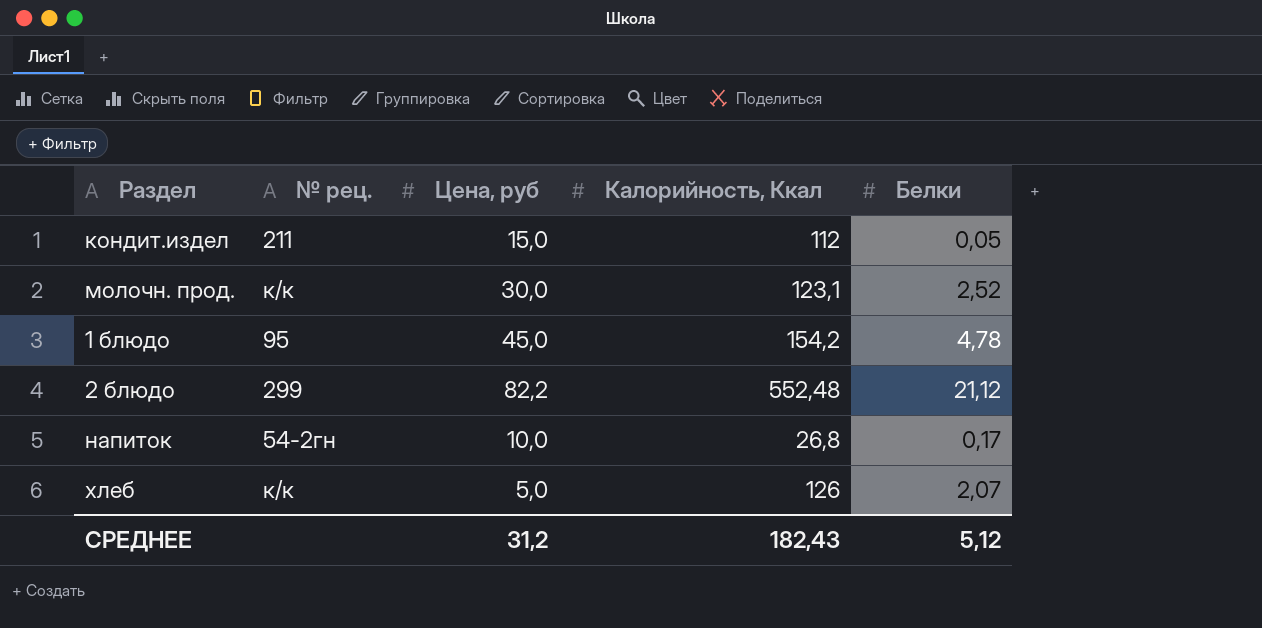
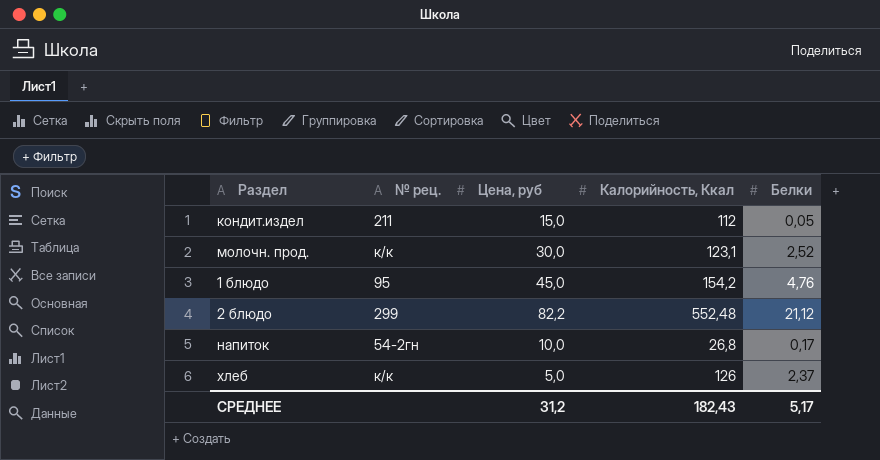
1 блюдо | Белки: 4,78 -> 4,76
хлеб | Белки: 2,07 -> 2,37
СРЕДНЕЕ | Белки: 5,12 -> 5,17

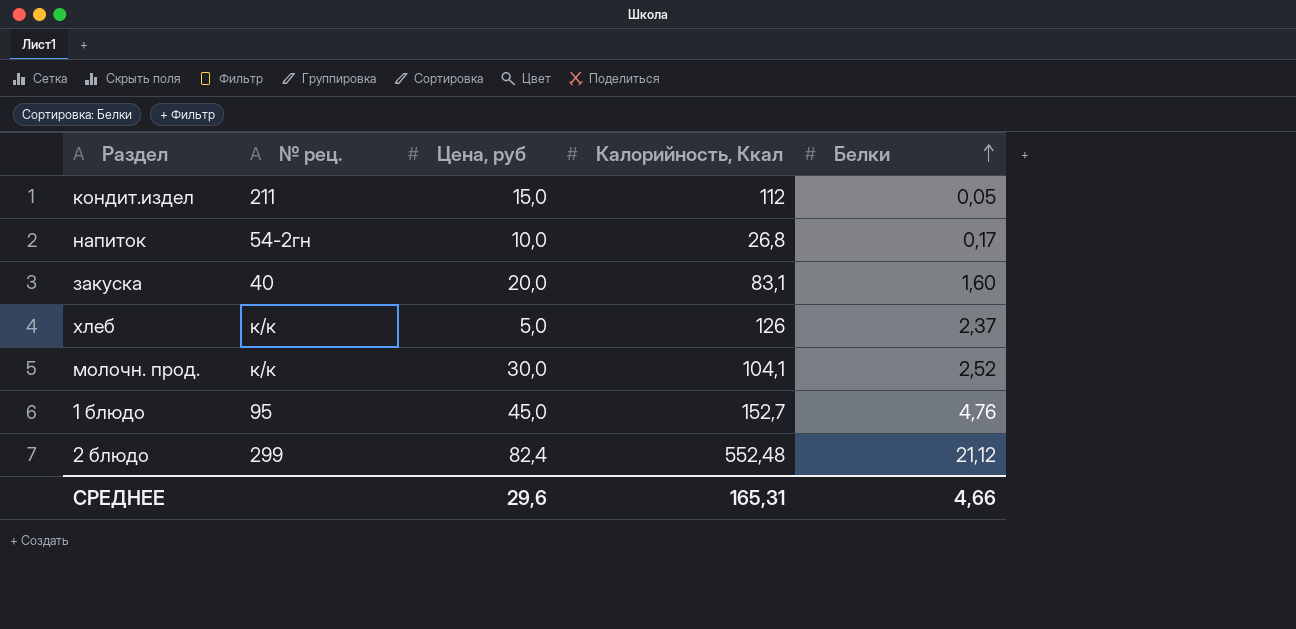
row order: none -> Белки ascending
row закуска: none -> 40 | 20,0 | 83,1 | 1,60
молочн. прод. | Калорийность, Ккал: 123,1 -> 104,1
1 блюдо | Калорийность, Ккал: 154,2 -> 152,7
2 блюдо | Цена, руб: 82,2 -> 82,4
СРЕДНЕЕ | Цена, руб: 31,2 -> 29,6
СРЕДНЕЕ | Калорийность, Ккал: 182,43 -> 165,31
СРЕДНЕЕ | Белки: 5,17 -> 4,66

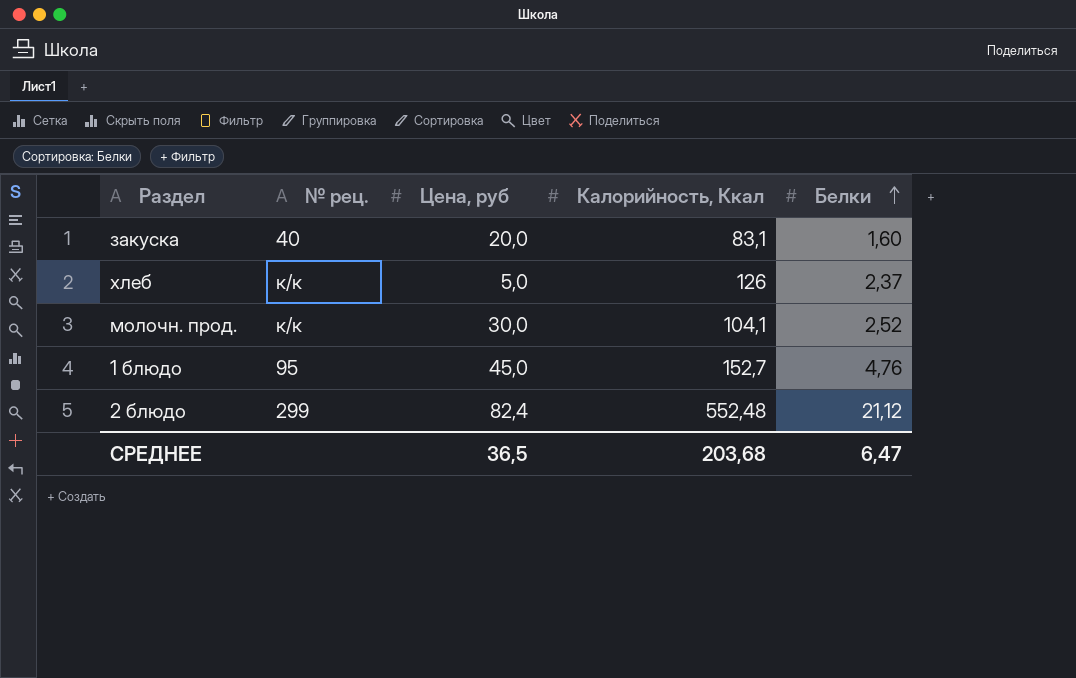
row кондит.издел: 211 | 15,0 | 112 | 0,05 -> none
row напиток: 54-2гн | 10,0 | 26,8 | 0,17 -> none
СРЕДНЕЕ | Цена, руб: 29,6 -> 36,5
СРЕДНЕЕ | Калорийность, Ккал: 165,31 -> 203,68
СРЕДНЕЕ | Белки: 4,66 -> 6,47

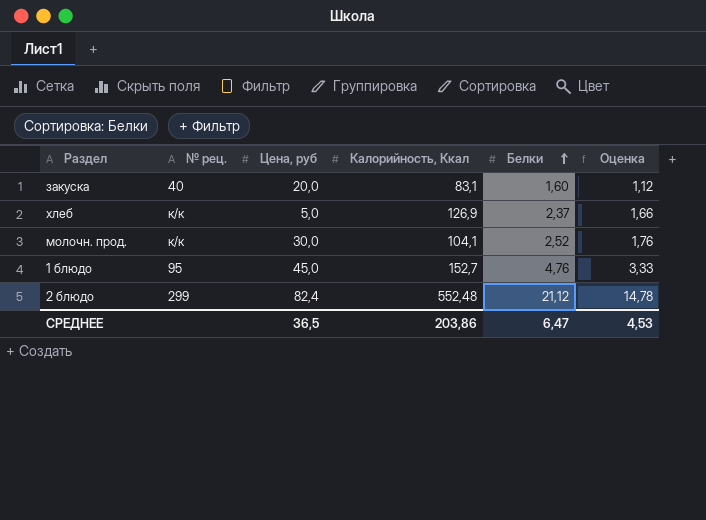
column Оценка | formula: none -> [Белки] * 0,7
хлеб | Калорийность, Ккал: 126 -> 126,9
СРЕДНЕЕ | Калорийность, Ккал: 203,68 -> 203,86

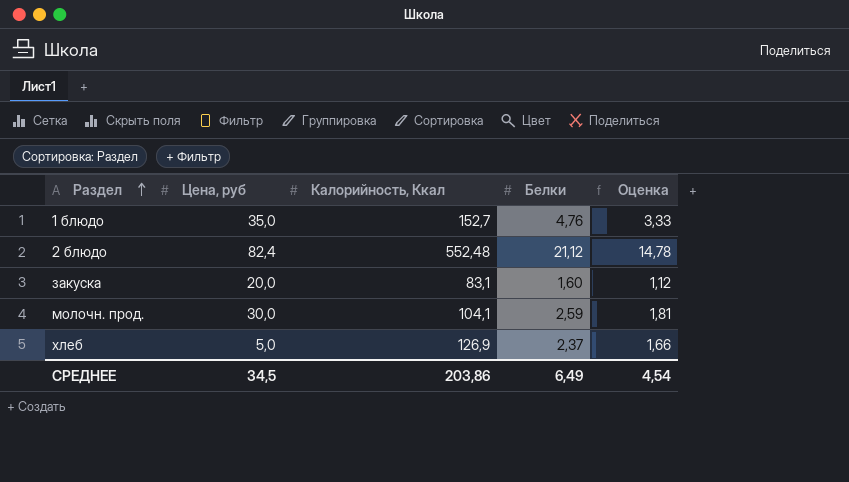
row order: Белки ascending -> Раздел ascending
column № рец. | position: 2 -> none
1 блюдо | Цена, руб: 45,0 -> 35,0
молочн. прод. | Белки: 2,52 -> 2,59
молочн. прод. | Оценка: 1,76 -> 1,81
СРЕДНЕЕ | Цена, руб: 36,5 -> 34,5
СРЕДНЕЕ | Белки: 6,47 -> 6,49
СРЕДНЕЕ | Оценка: 4,53 -> 4,54

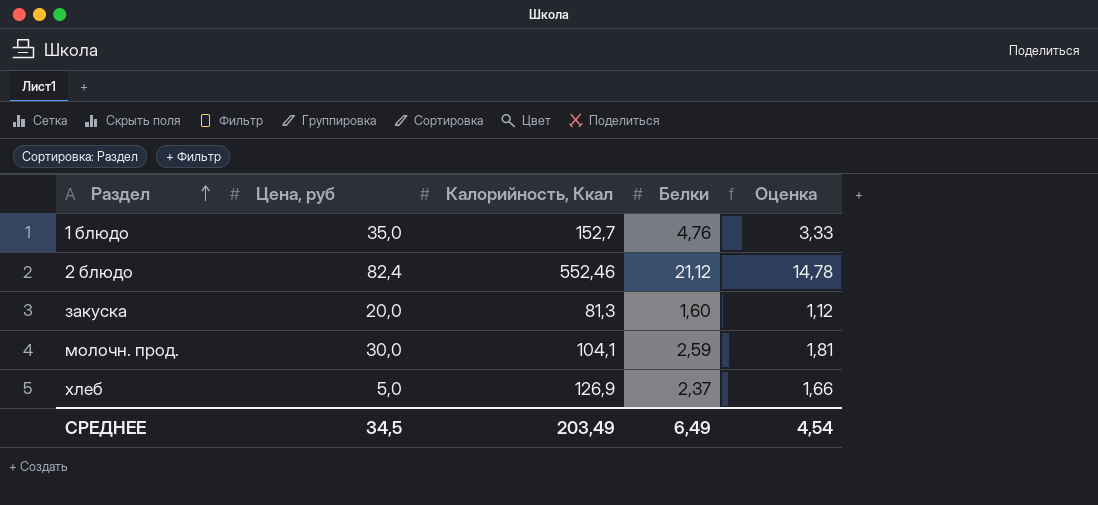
2 блюдо | Калорийность, Ккал: 552,48 -> 552,46
закуска | Калорийность, Ккал: 83,1 -> 81,3
СРЕДНЕЕ | Калорийность, Ккал: 203,86 -> 203,49

